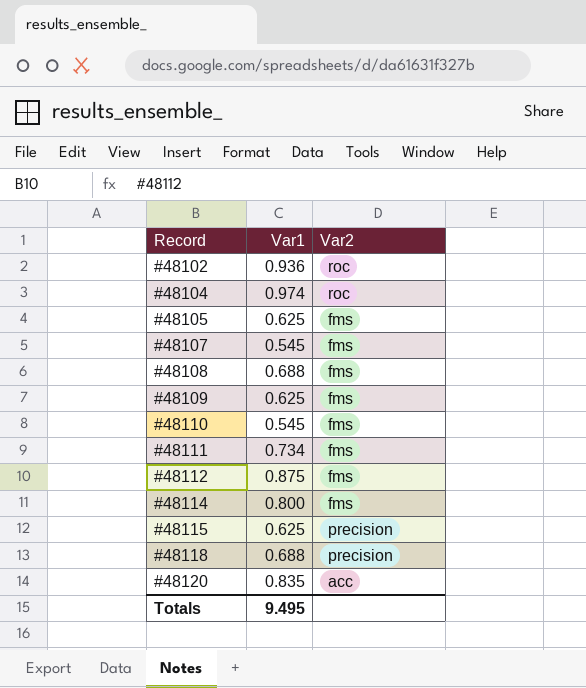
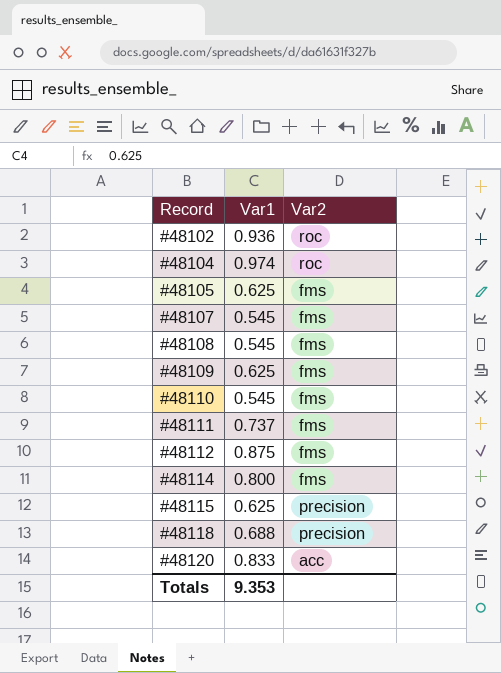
#48108 | Var1: 0.688 -> 0.545
#48111 | Var1: 0.734 -> 0.737
#48120 | Var1: 0.835 -> 0.833
Totals | Var1: 9.495 -> 9.353

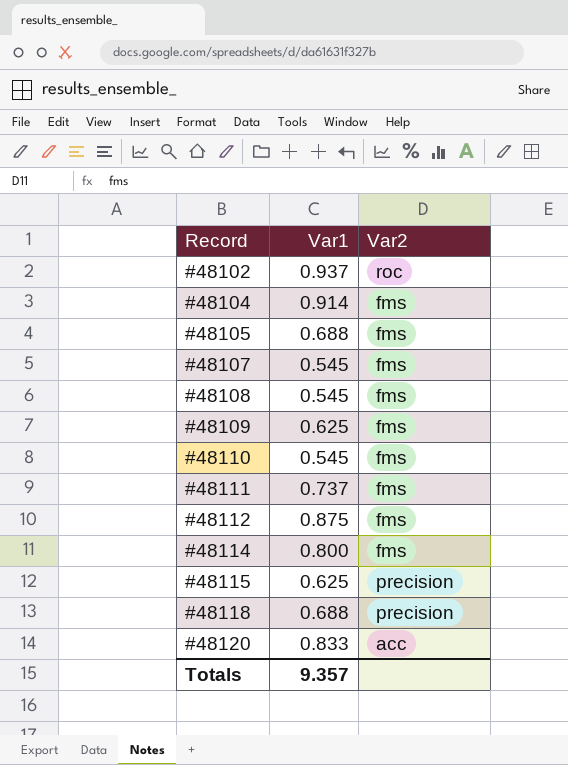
#48102 | Var1: 0.936 -> 0.937
#48104 | Var1: 0.974 -> 0.914
#48104 | Var2: roc -> fms
#48105 | Var1: 0.625 -> 0.688
Totals | Var1: 9.353 -> 9.357

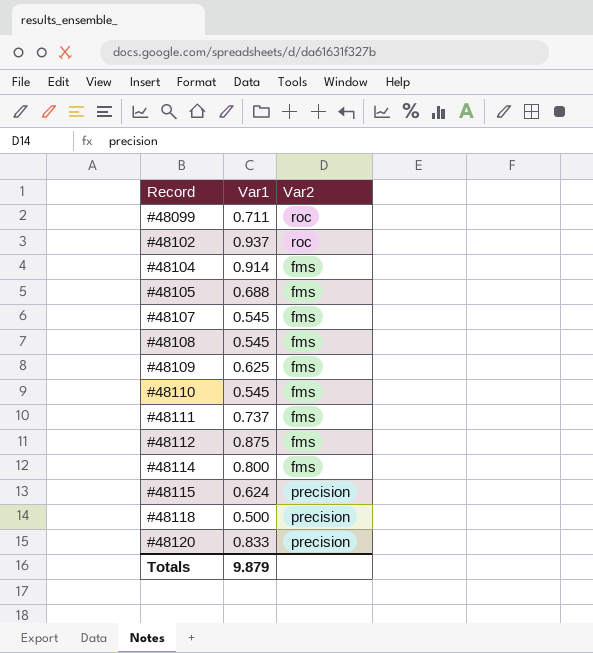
row #48099: none -> 0.711 | roc
#48115 | Var1: 0.625 -> 0.624
#48118 | Var1: 0.688 -> 0.500
#48120 | Var2: acc -> precision
Totals | Var1: 9.357 -> 9.879

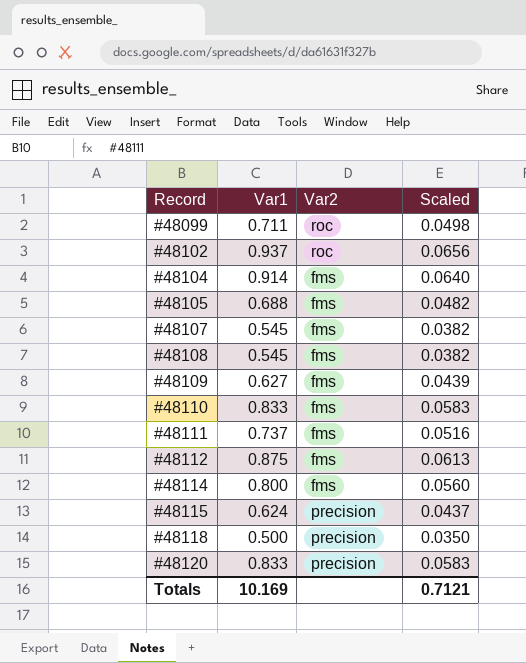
column Scaled | formula: none -> [Var1] * 0.07
#48109 | Var1: 0.625 -> 0.627
#48110 | Var1: 0.545 -> 0.833
Totals | Var1: 9.879 -> 10.169

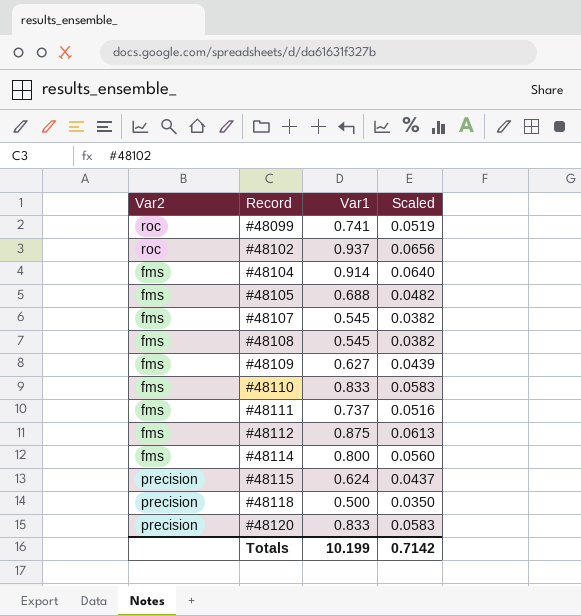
column Var2 | position: 3 -> 1
#48099 | Var1: 0.711 -> 0.741
#48099 | Scaled: 0.0498 -> 0.0519
Totals | Var1: 10.169 -> 10.199
Totals | Scaled: 0.7121 -> 0.7142

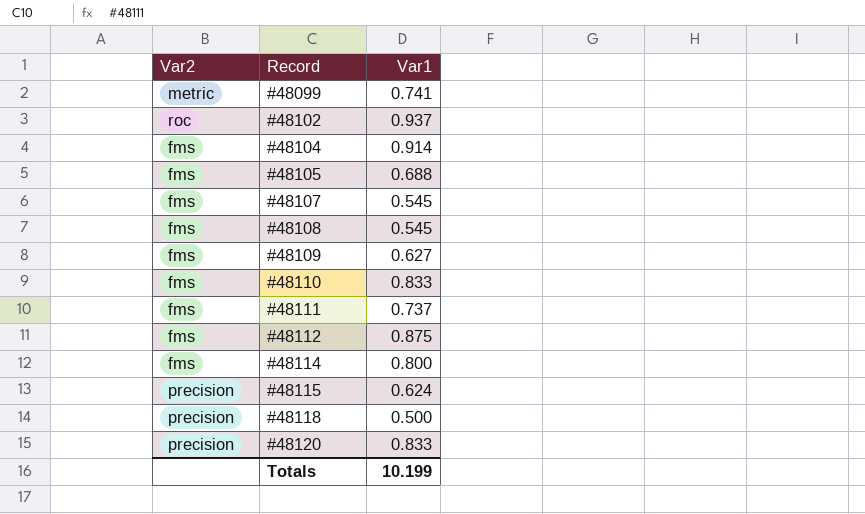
column Scaled | formula: [Var1] * 0.07 -> none
#48099 | Var2: roc -> metric

